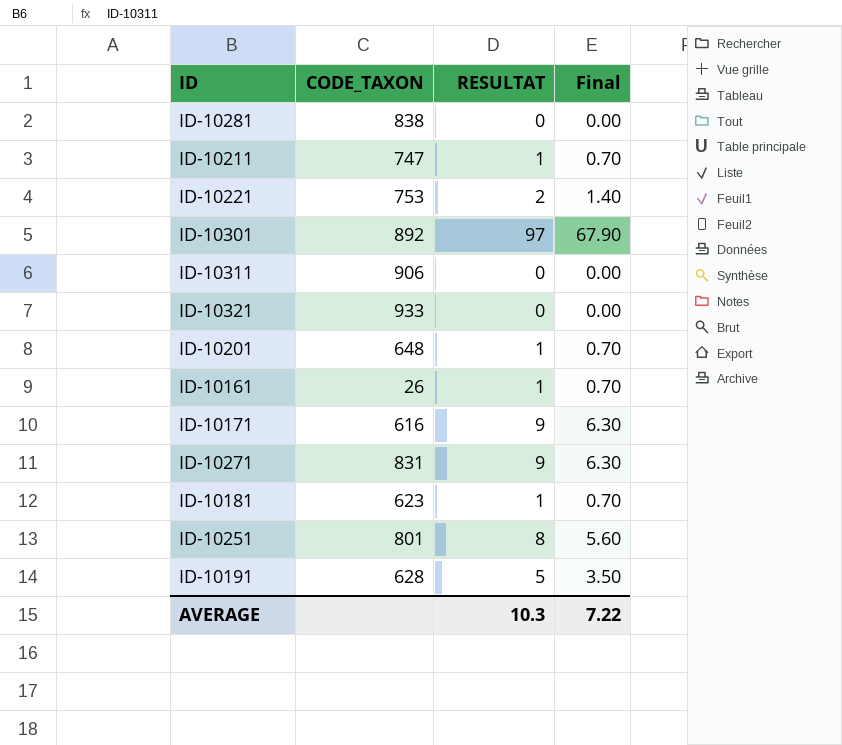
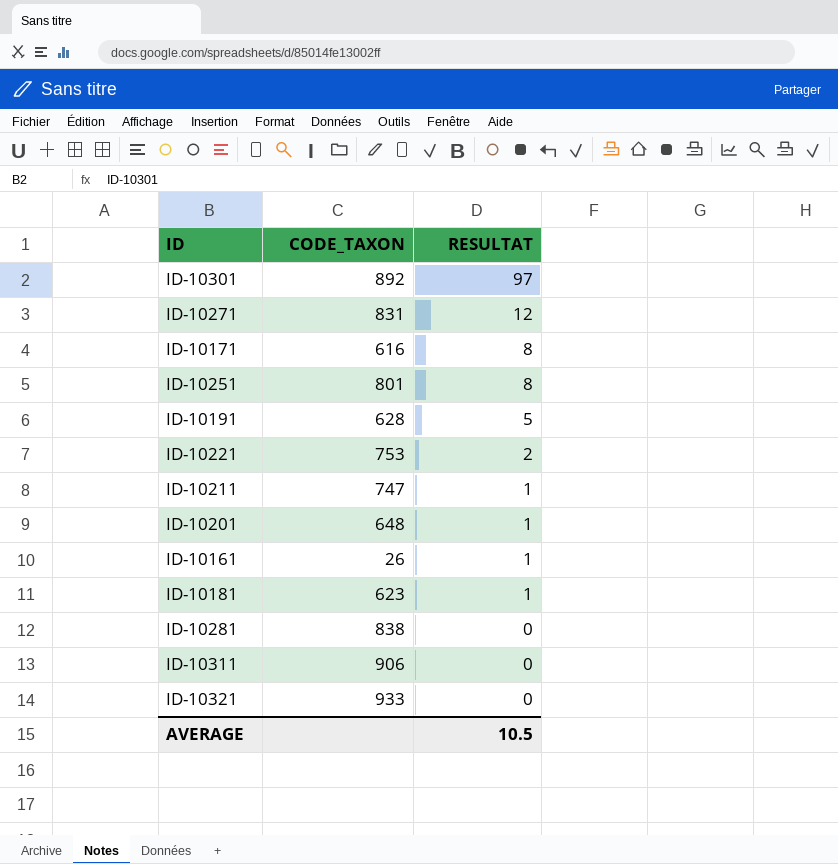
row order: none -> RESULTAT descending
column Final | formula: [RESULTAT] * 0.7 -> none
ID-10271 | RESULTAT: 9 -> 12
ID-10171 | RESULTAT: 9 -> 8
AVERAGE | RESULTAT: 10.3 -> 10.5

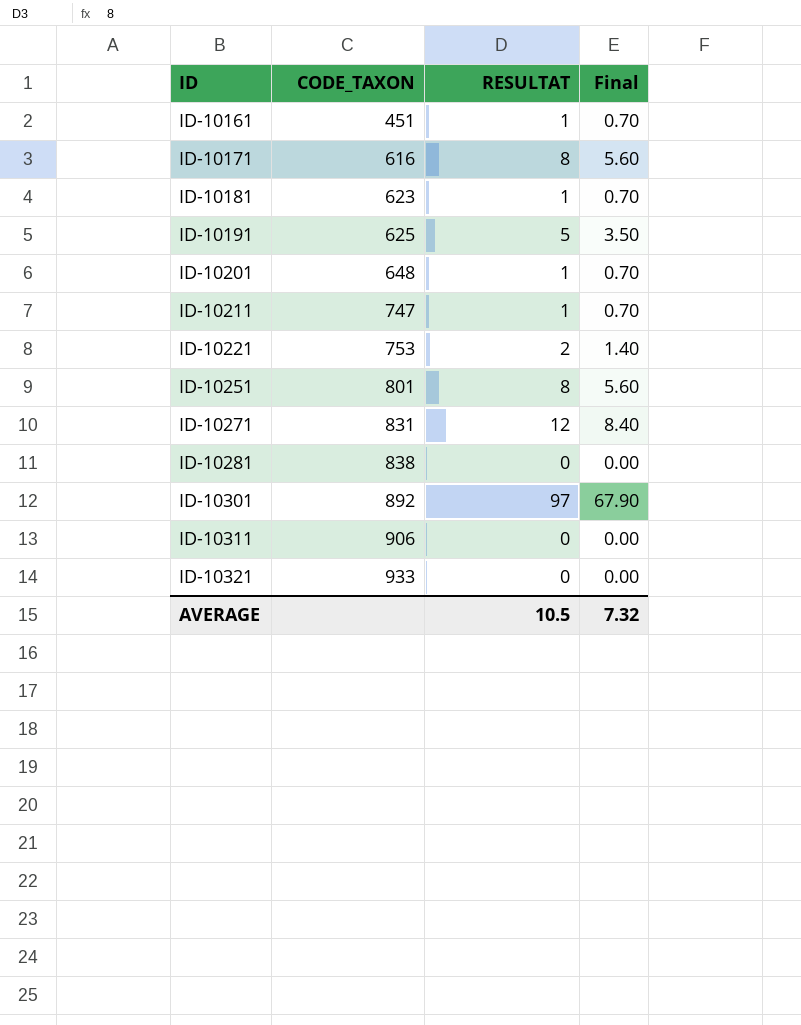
row order: RESULTAT descending -> ID ascending
column Final | formula: none -> [RESULTAT] * 0.7
ID-10161 | CODE_TAXON: 26 -> 451
ID-10191 | CODE_TAXON: 628 -> 625

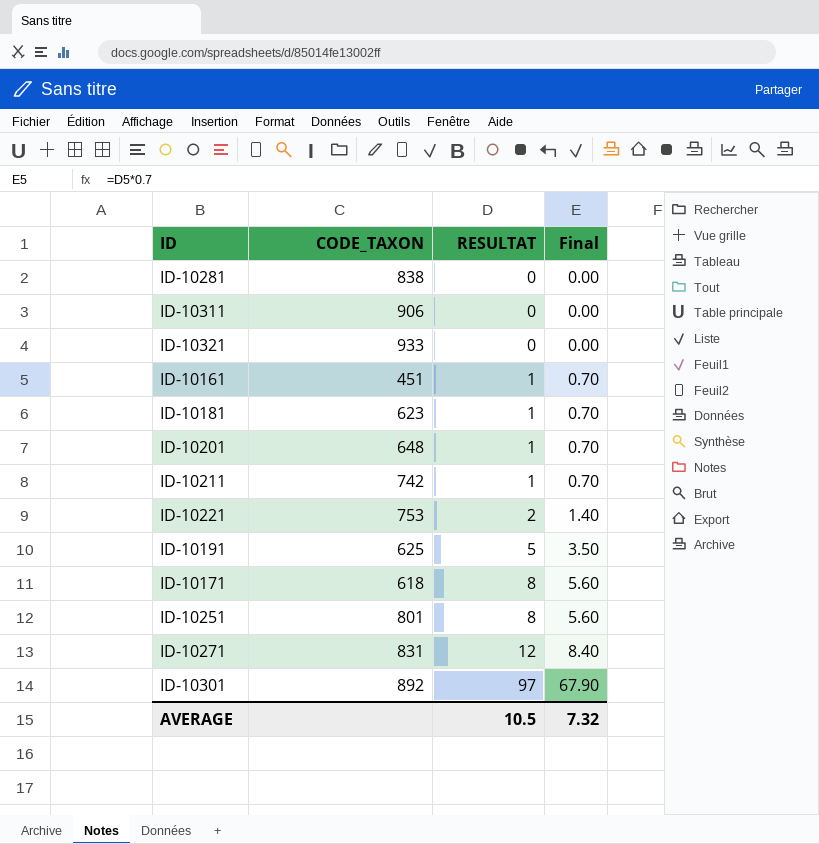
row order: ID ascending -> RESULTAT ascending
ID-10211 | CODE_TAXON: 747 -> 742
ID-10171 | CODE_TAXON: 616 -> 618

